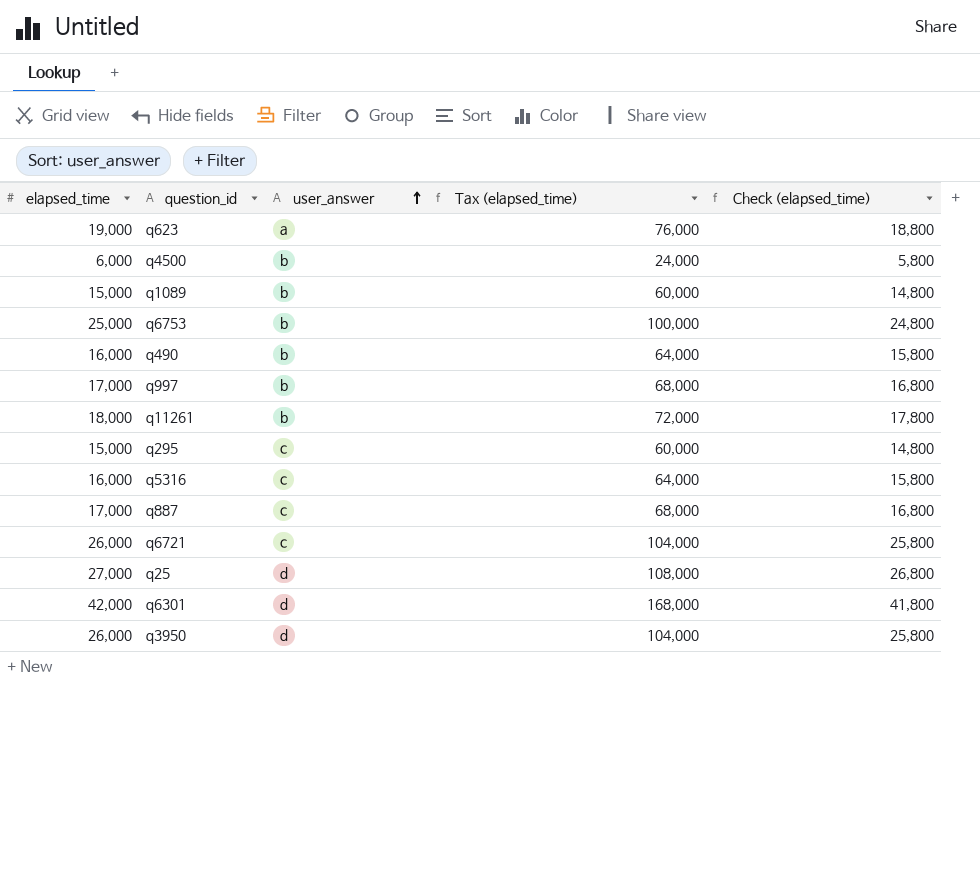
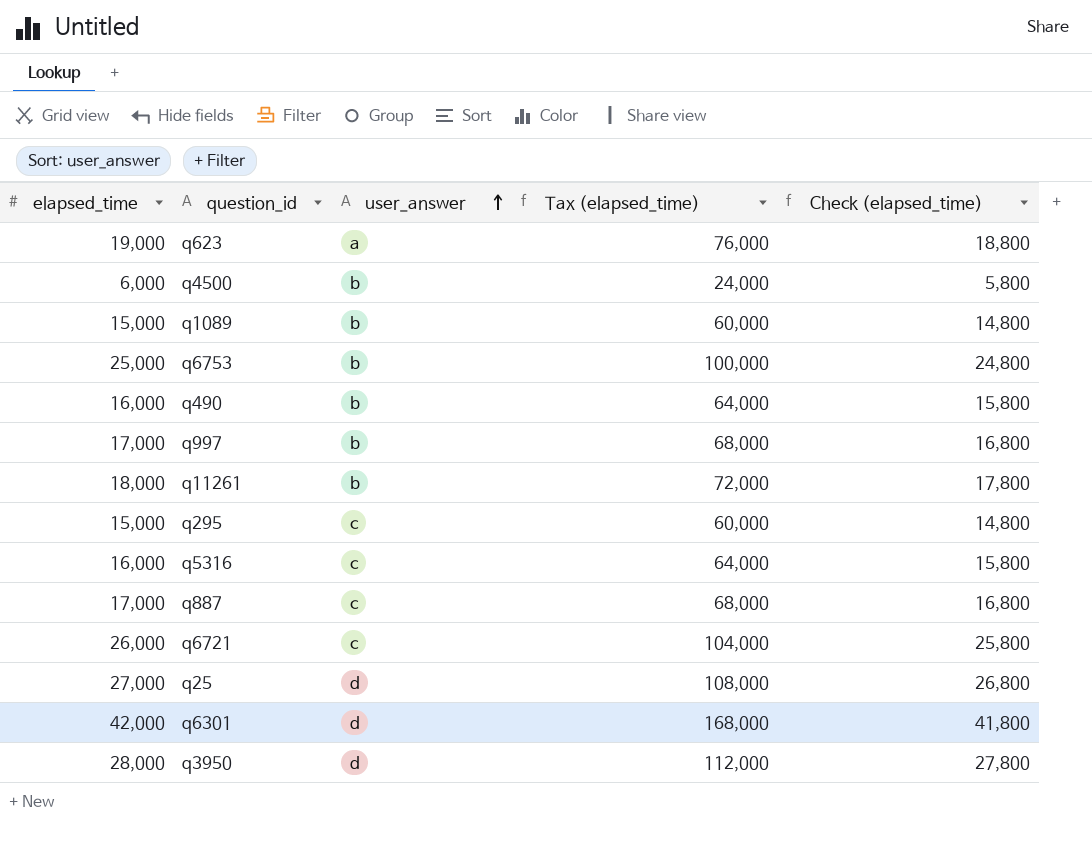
q3950 | elapsed_time: 26,000 -> 28,000
q3950 | Tax (elapsed_time): 104,000 -> 112,000
q3950 | Check (elapsed_time): 25,800 -> 27,800

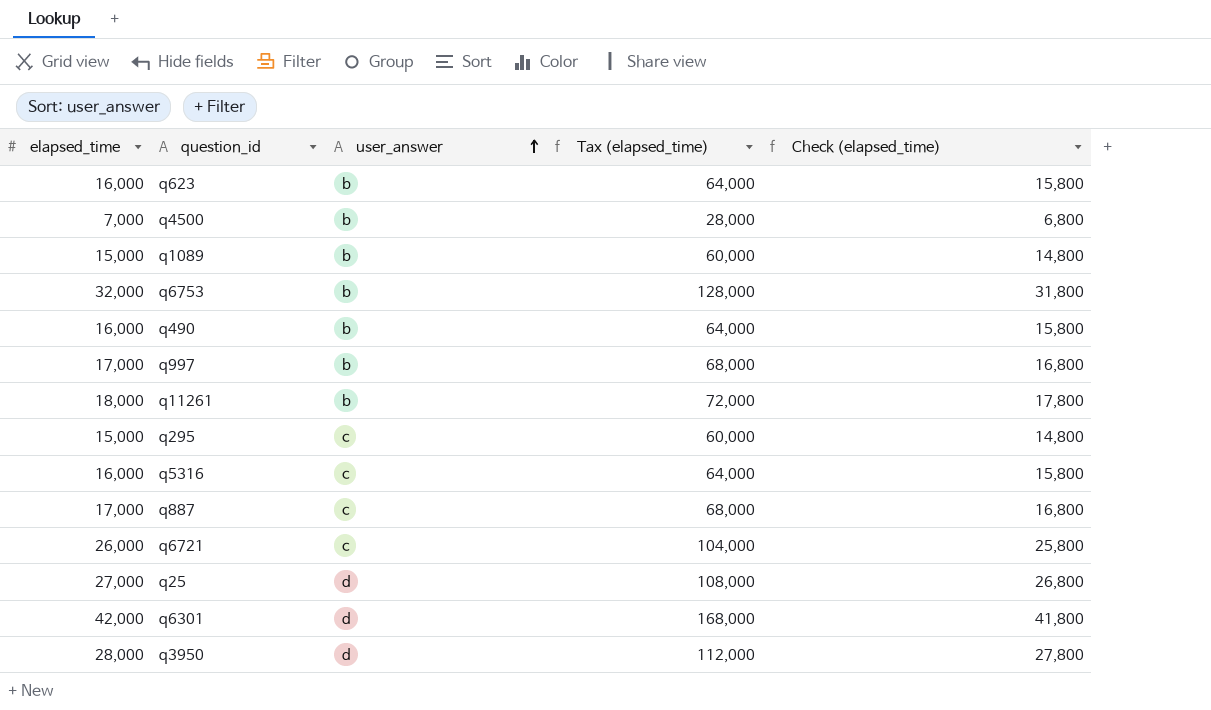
q623 | elapsed_time: 19,000 -> 16,000
q623 | user_answer: a -> b
q623 | Tax (elapsed_time): 76,000 -> 64,000
q623 | Check (elapsed_time): 18,800 -> 15,800
q4500 | elapsed_time: 6,000 -> 7,000
q4500 | Tax (elapsed_time): 24,000 -> 28,000
q4500 | Check (elapsed_time): 5,800 -> 6,800
q6753 | elapsed_time: 25,000 -> 32,000
q6753 | Tax (elapsed_time): 100,000 -> 128,000
q6753 | Check (elapsed_time): 24,800 -> 31,800

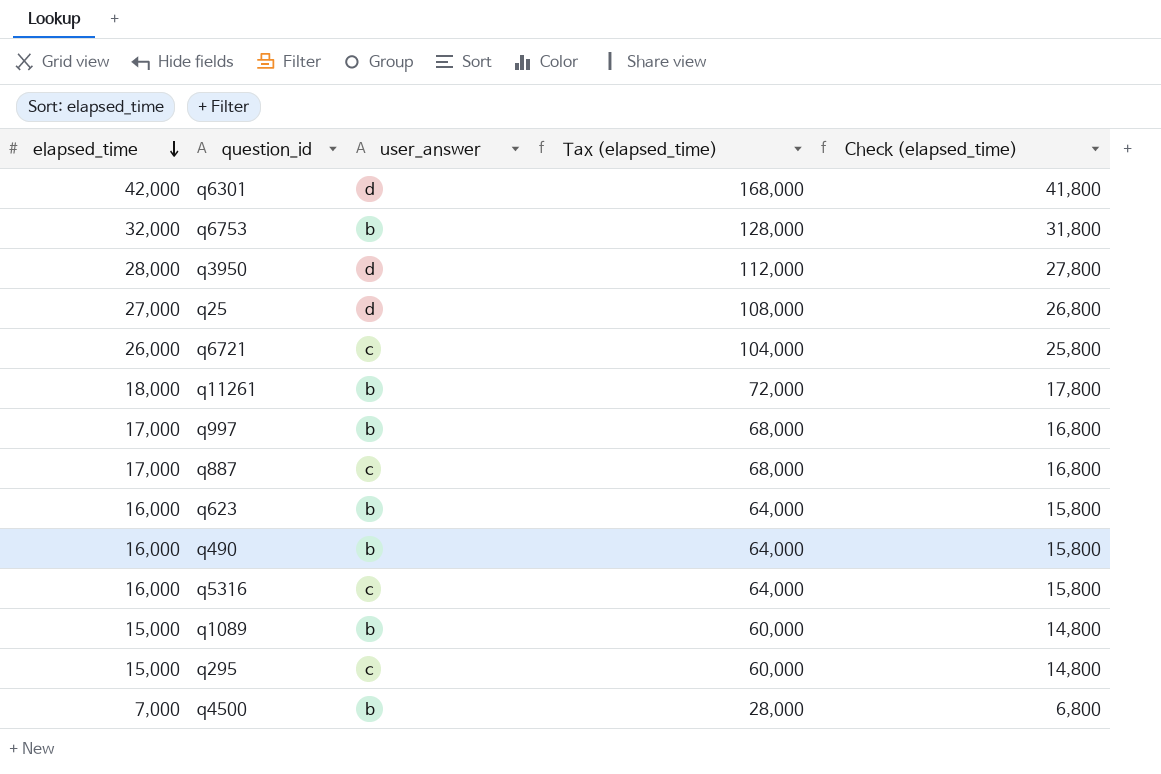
row order: user_answer ascending -> elapsed_time descending

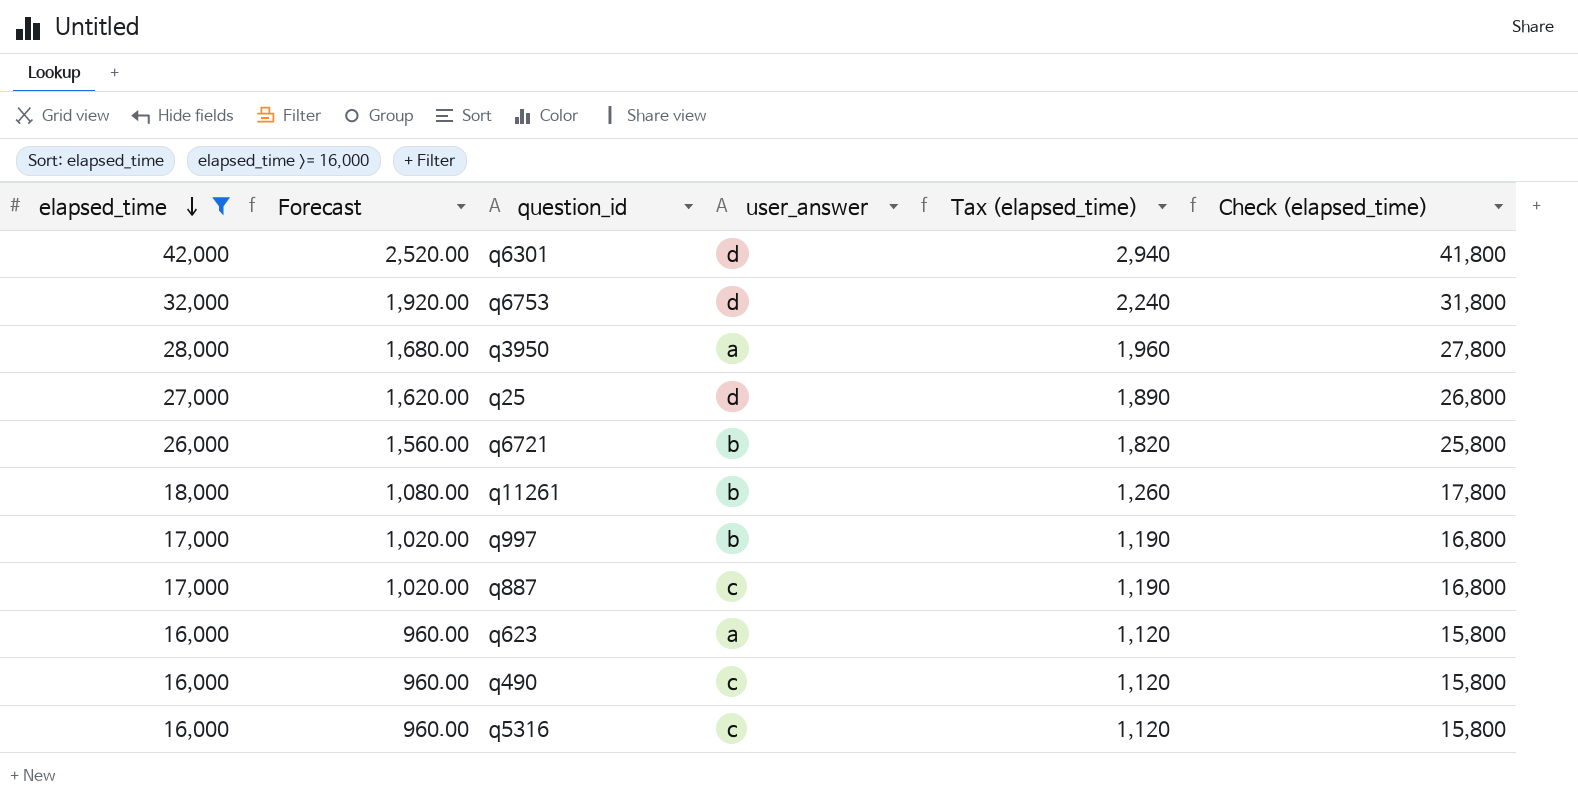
filter: none -> elapsed_time >= 16,000
column Forecast | formula: none -> [elapsed_time] * 0.06
column Tax (elapsed_time) | formula: [elapsed_time] * 4 -> [elapsed_time] * 0.07
q6753 | user_answer: b -> d
q3950 | user_answer: d -> a
q6721 | user_answer: c -> b
q623 | user_answer: b -> a
q490 | user_answer: b -> c

